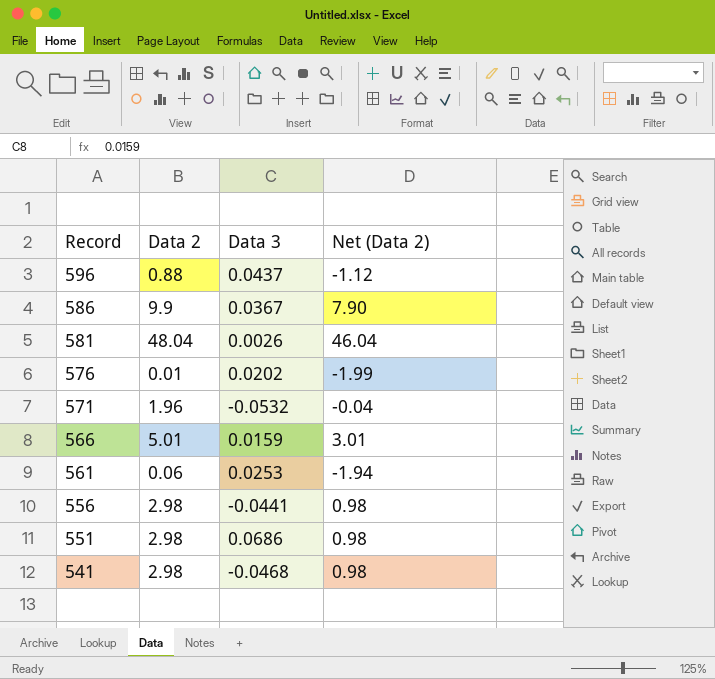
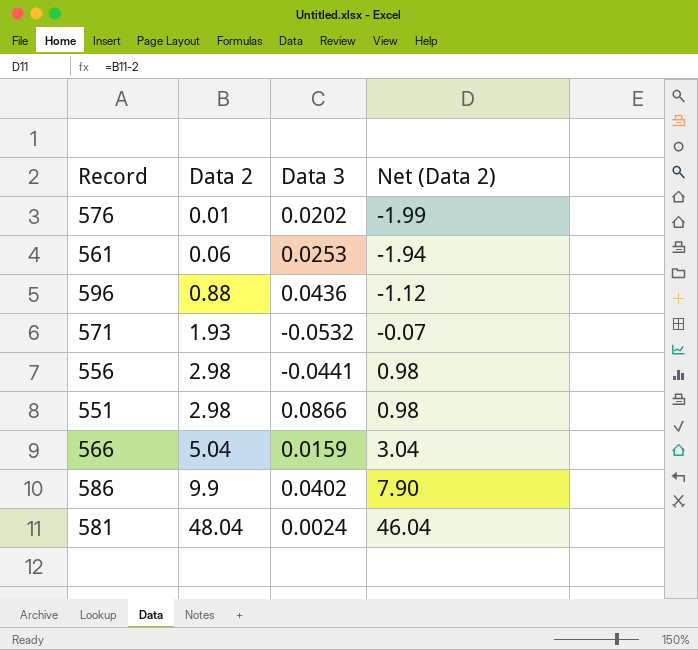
row order: Record descending -> Data 2 ascending
row 541: 2.98 | -0.0468 | 0.98 -> none
596 | Data 3: 0.0437 -> 0.0436
571 | Data 2: 1.96 -> 1.93
571 | Net (Data 2): -0.04 -> -0.07
551 | Data 3: 0.0686 -> 0.0866
566 | Data 2: 5.01 -> 5.04
566 | Net (Data 2): 3.01 -> 3.04
586 | Data 3: 0.0367 -> 0.0402
581 | Data 3: 0.0026 -> 0.0024

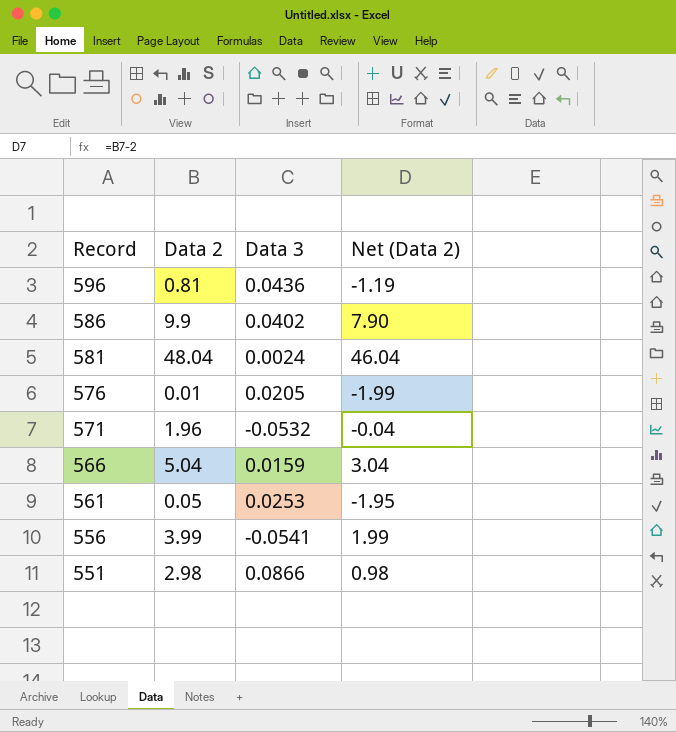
row order: Data 2 ascending -> Record descending
596 | Data 2: 0.88 -> 0.81
596 | Net (Data 2): -1.12 -> -1.19
576 | Data 3: 0.0202 -> 0.0205
571 | Data 2: 1.93 -> 1.96
571 | Net (Data 2): -0.07 -> -0.04
561 | Data 2: 0.06 -> 0.05
561 | Net (Data 2): -1.94 -> -1.95
556 | Data 2: 2.98 -> 3.99
556 | Data 3: -0.0441 -> -0.0541
556 | Net (Data 2): 0.98 -> 1.99

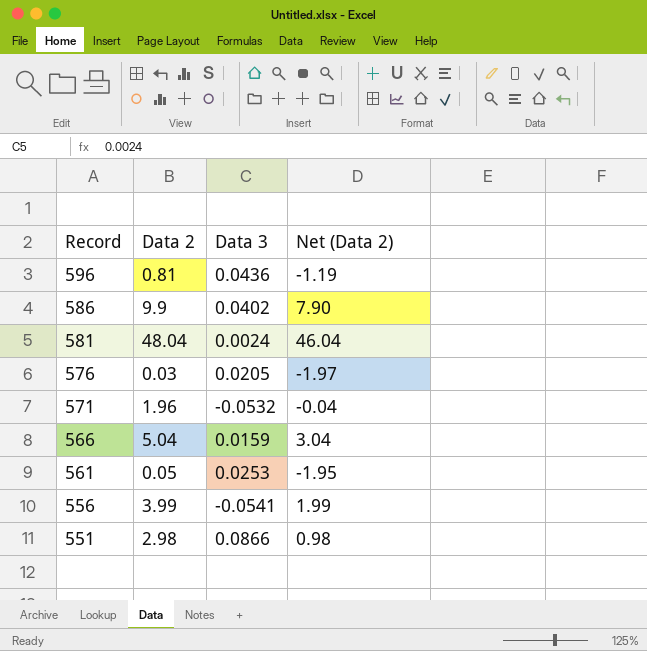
576 | Data 2: 0.01 -> 0.03
576 | Net (Data 2): -1.99 -> -1.97

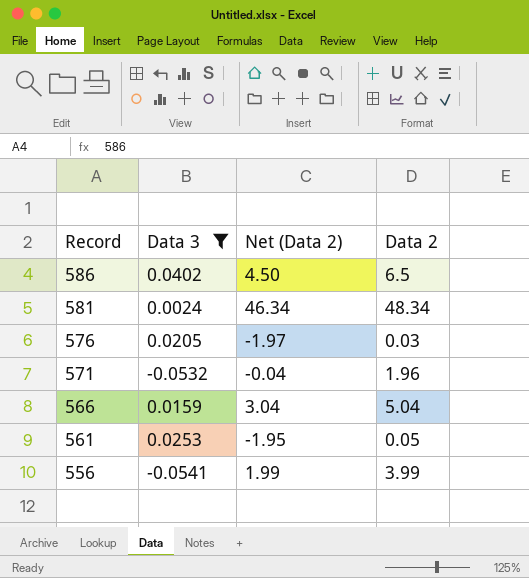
filter: none -> Data 3 <= 0.0402
column Data 2 | position: 2 -> 4
586 | Net (Data 2): 7.90 -> 4.50
586 | Data 2: 9.9 -> 6.5
581 | Net (Data 2): 46.04 -> 46.34
581 | Data 2: 48.04 -> 48.34

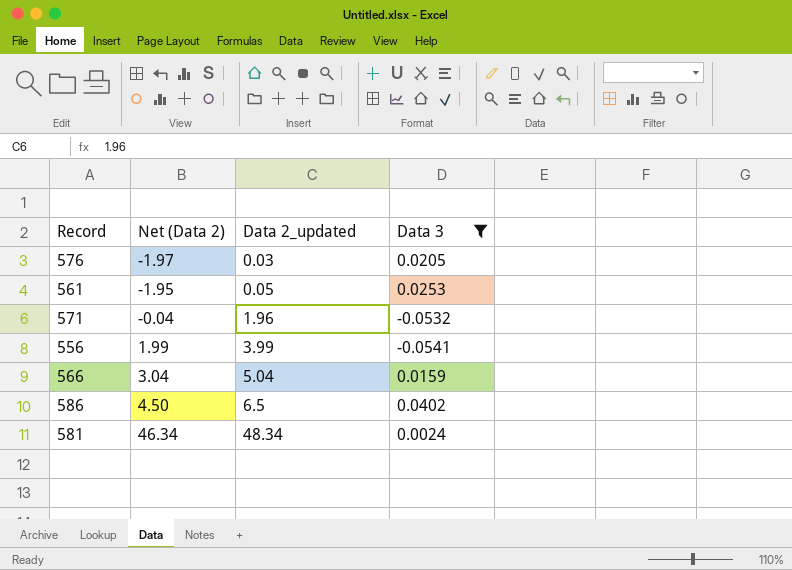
row order: Record descending -> Net (Data 2) ascending
column name: Data 2 -> Data 2_updated
column Data 3 | position: 2 -> 4

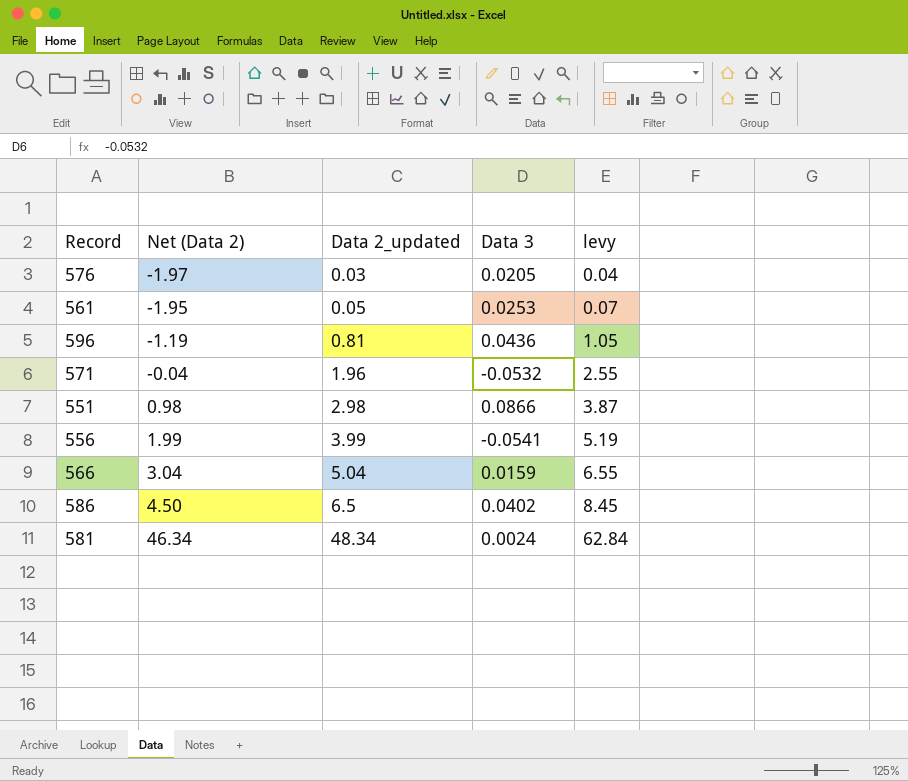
filter: Data 3 <= 0.0402 -> none
column levy | formula: none -> [Data 2_updated] * 1.3

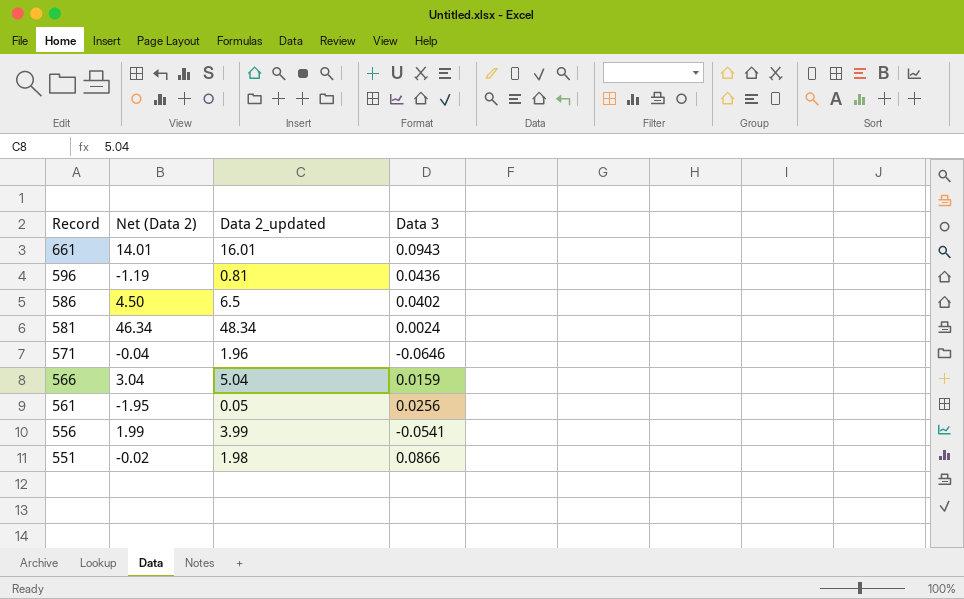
row order: Net (Data 2) ascending -> Record descending
column levy | formula: [Data 2_updated] * 1.3 -> none
row 576: -1.97 | 0.03 | 0.0205 | 0.04 -> none
row 661: none -> 14.01 | 16.01 | 0.0943
571 | Data 3: -0.0532 -> -0.0646
561 | Data 3: 0.0253 -> 0.0256
551 | Net (Data 2): 0.98 -> -0.02
551 | Data 2_updated: 2.98 -> 1.98

